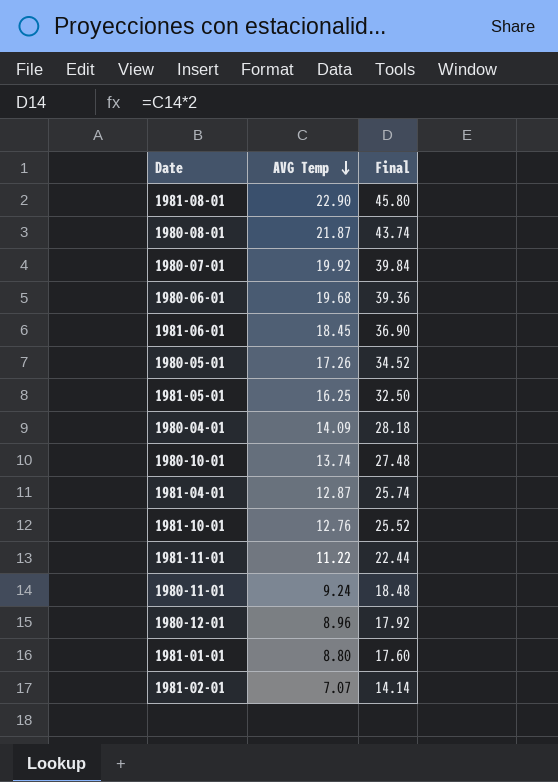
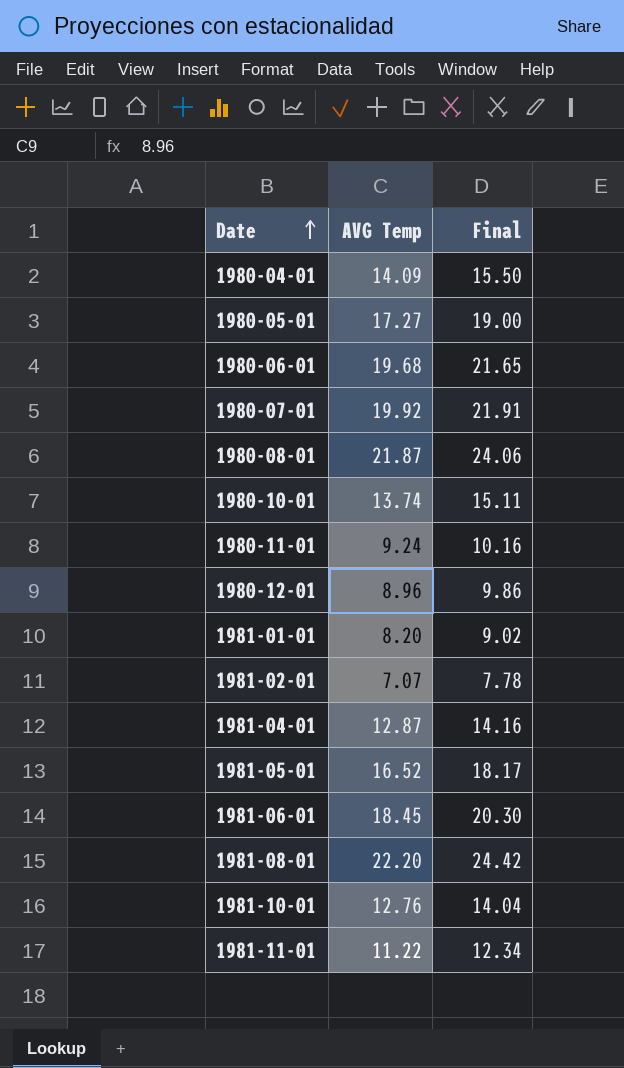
row order: AVG Temp descending -> Date ascending
column Final | formula: [AVG Temp] * 2 -> [AVG Temp] * 1.1
1980-05-01 | AVG Temp: 17.26 -> 17.27
1981-01-01 | AVG Temp: 8.80 -> 8.20
1981-05-01 | AVG Temp: 16.25 -> 16.52
1981-08-01 | AVG Temp: 22.90 -> 22.20

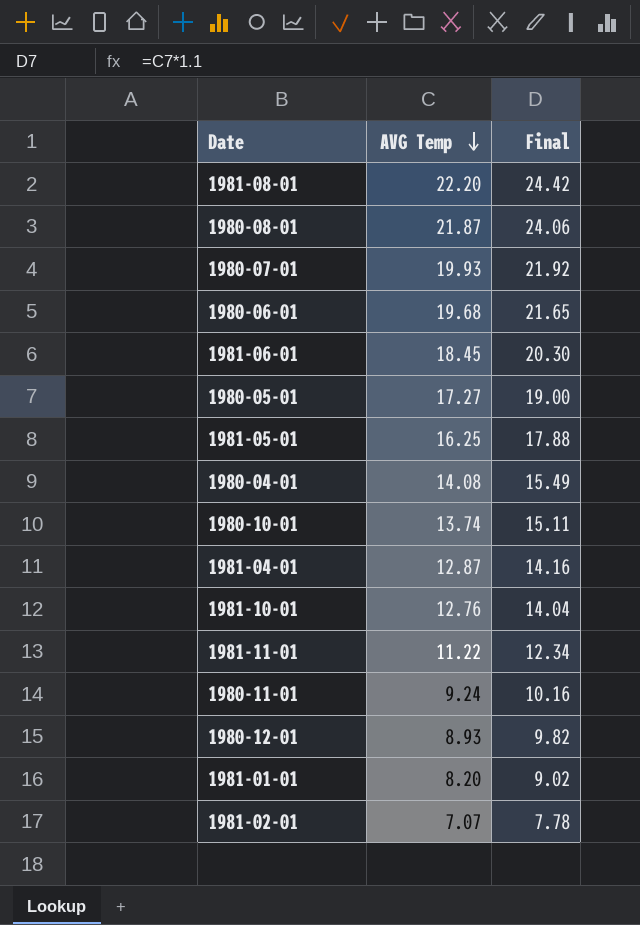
row order: Date ascending -> AVG Temp descending
1980-07-01 | AVG Temp: 19.92 -> 19.93
1980-07-01 | Final: 21.91 -> 21.92
1981-05-01 | AVG Temp: 16.52 -> 16.25
1981-05-01 | Final: 18.17 -> 17.88
1980-04-01 | AVG Temp: 14.09 -> 14.08
1980-04-01 | Final: 15.50 -> 15.49
1980-12-01 | AVG Temp: 8.96 -> 8.93
1980-12-01 | Final: 9.86 -> 9.82

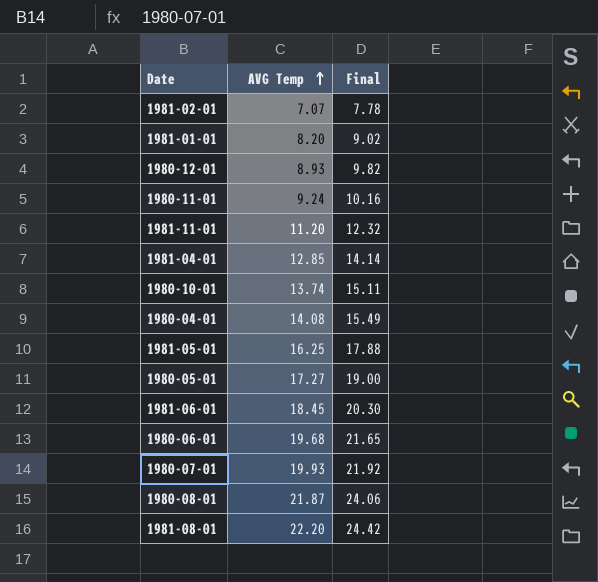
row order: AVG Temp descending -> AVG Temp ascending
row 1981-10-01: 12.76 | 14.04 -> none
1981-11-01 | AVG Temp: 11.22 -> 11.20
1981-11-01 | Final: 12.34 -> 12.32
1981-04-01 | AVG Temp: 12.87 -> 12.85
1981-04-01 | Final: 14.16 -> 14.14

